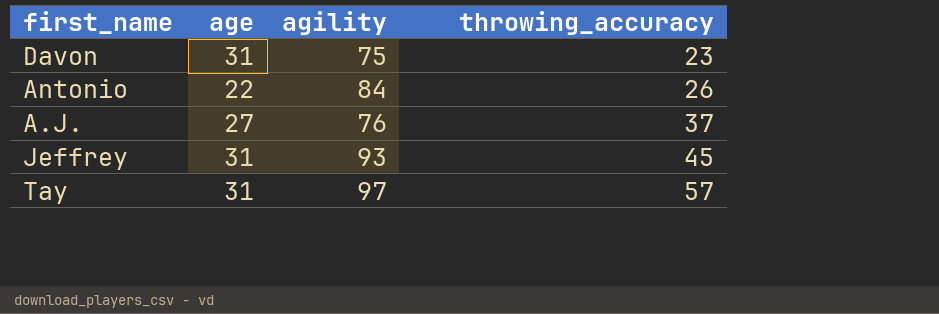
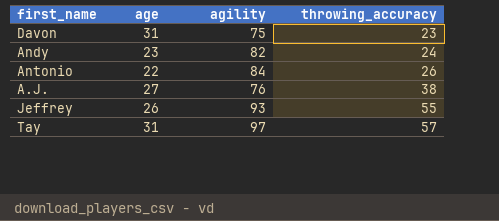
row Andy: none -> 23 | 82 | 24
A.J. | throwing_accuracy: 37 -> 38
Jeffrey | age: 31 -> 26
Jeffrey | throwing_accuracy: 45 -> 55

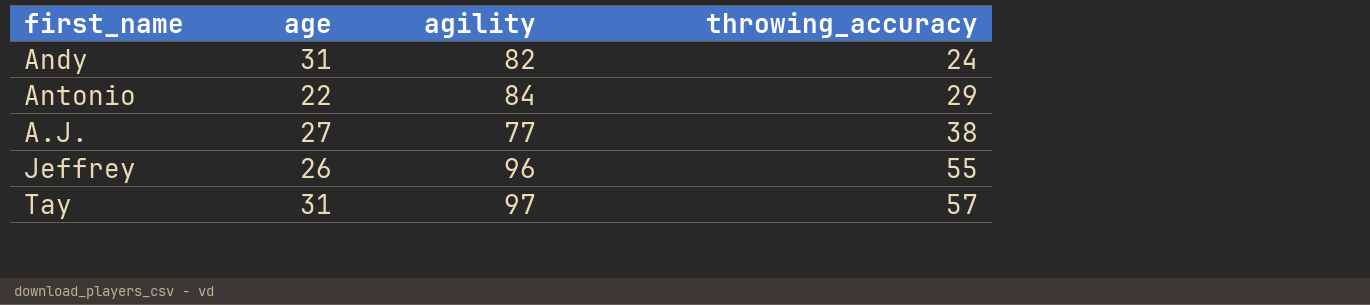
row Davon: 31 | 75 | 23 -> none
Andy | age: 23 -> 31
Antonio | throwing_accuracy: 26 -> 29
A.J. | agility: 76 -> 77
Jeffrey | agility: 93 -> 96

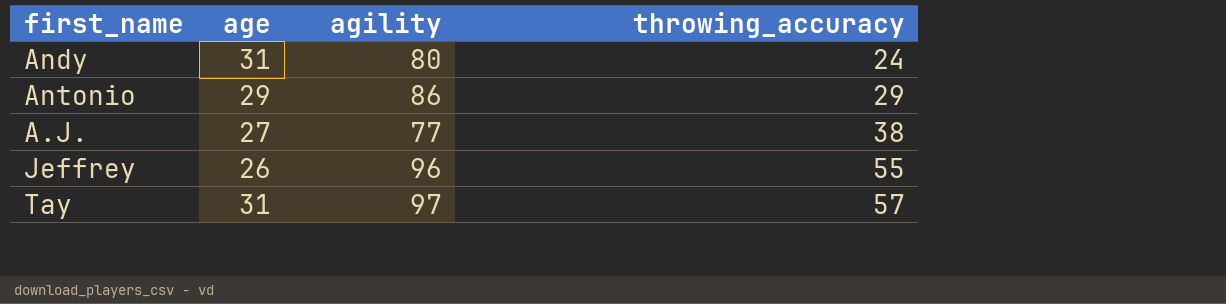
Andy | agility: 82 -> 80
Antonio | age: 22 -> 29
Antonio | agility: 84 -> 86

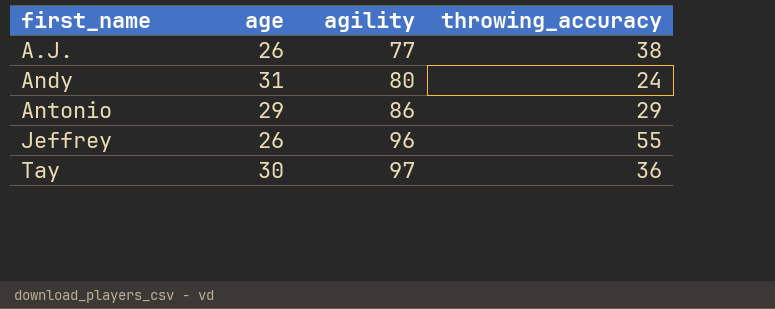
row order: throwing_accuracy ascending -> first_name ascending
A.J. | age: 27 -> 26
Tay | age: 31 -> 30
Tay | throwing_accuracy: 57 -> 36

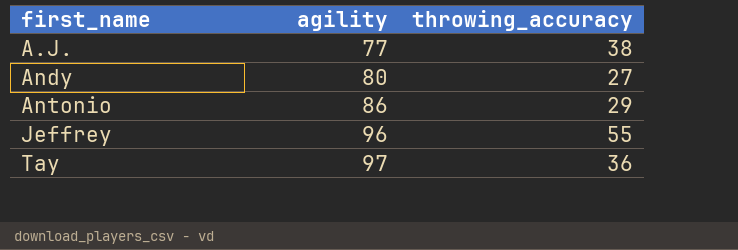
column age | position: 2 -> none
Andy | throwing_accuracy: 24 -> 27

